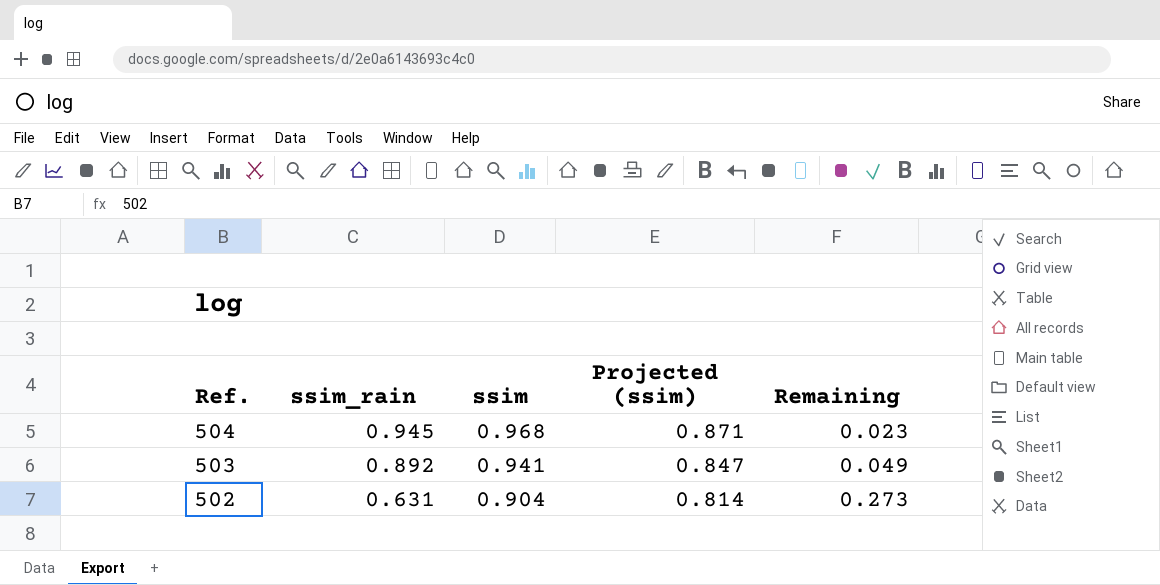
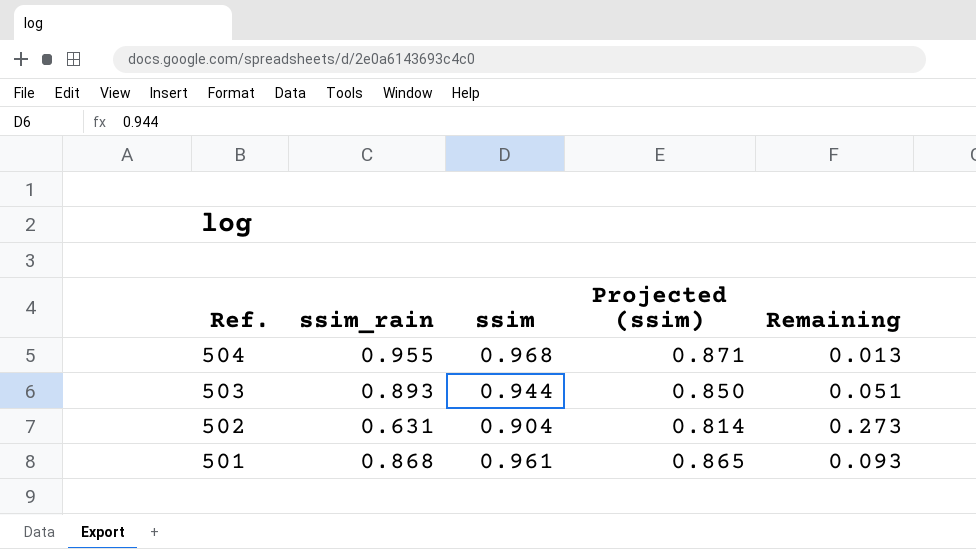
504 | ssim_rain: 0.945 -> 0.955
504 | Remaining: 0.023 -> 0.013
503 | ssim_rain: 0.892 -> 0.893
503 | ssim: 0.941 -> 0.944
503 | Projected (ssim): 0.847 -> 0.850
503 | Remaining: 0.049 -> 0.051
row 501: none -> 0.868 | 0.961 | 0.865 | 0.093

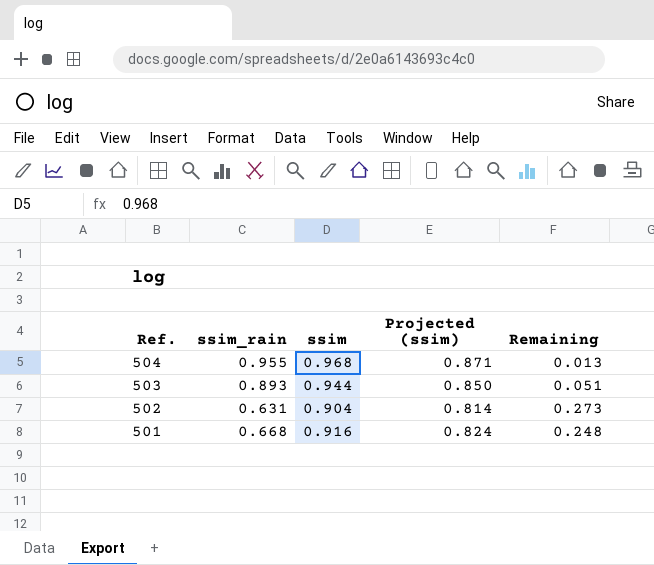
501 | ssim_rain: 0.868 -> 0.668
501 | ssim: 0.961 -> 0.916
501 | Projected (ssim): 0.865 -> 0.824
501 | Remaining: 0.093 -> 0.248

